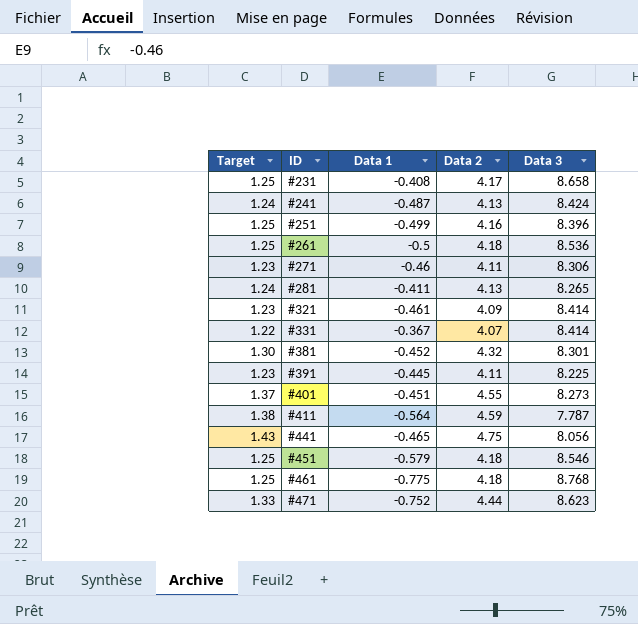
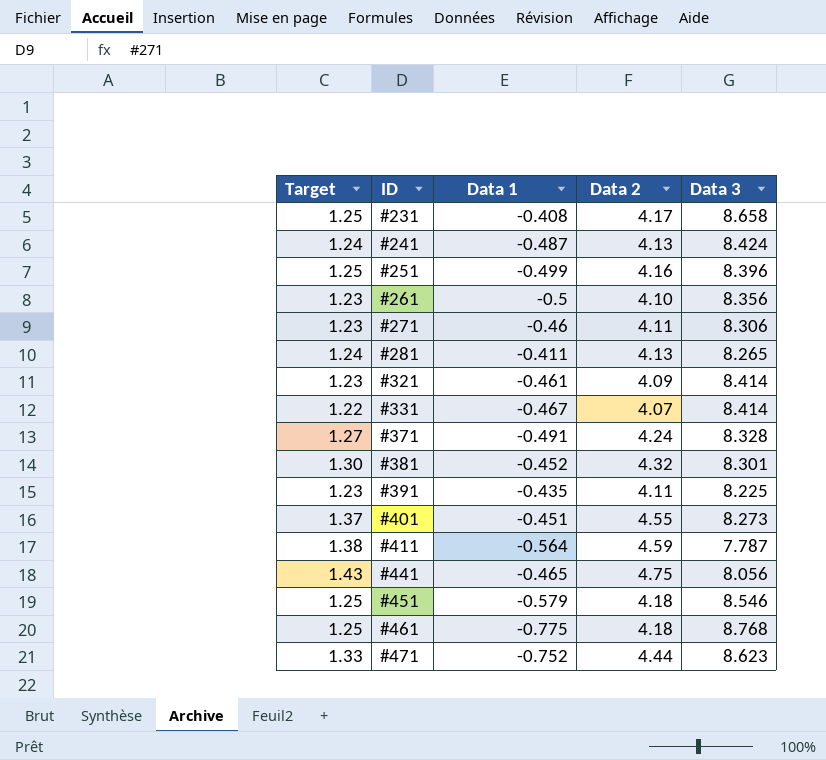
#261 | Target: 1.25 -> 1.23
#261 | Data 2: 4.18 -> 4.10
#261 | Data 3: 8.536 -> 8.356
#331 | Data 1: -0.367 -> -0.467
row #371: none -> 1.27 | -0.491 | 4.24 | 8.328
#391 | Data 1: -0.445 -> -0.435

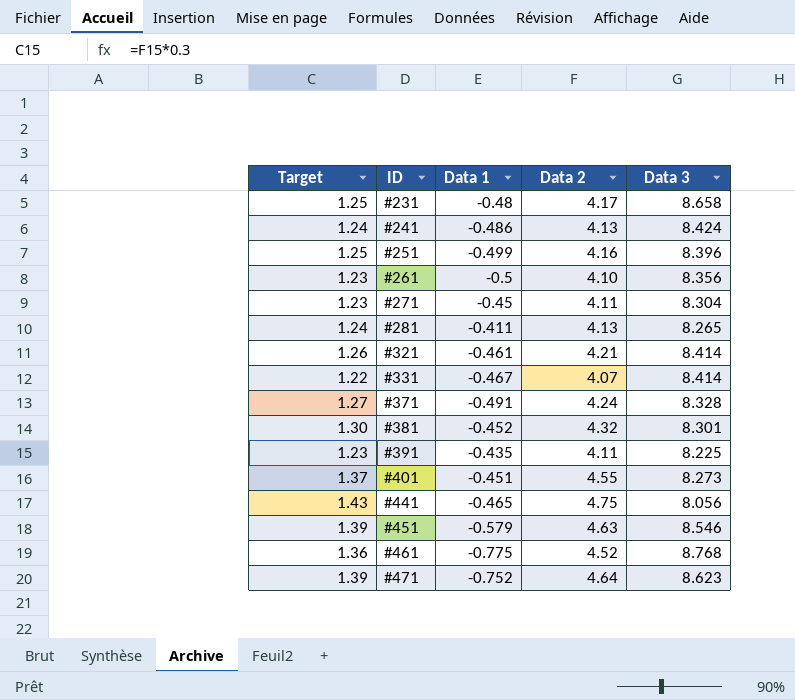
row #411: 1.38 | -0.564 | 4.59 | 7.787 -> none
#231 | Data 1: -0.408 -> -0.48
#241 | Data 1: -0.487 -> -0.486
#271 | Data 1: -0.46 -> -0.45
#271 | Data 3: 8.306 -> 8.304
#321 | Target: 1.23 -> 1.26
#321 | Data 2: 4.09 -> 4.21
#451 | Target: 1.25 -> 1.39
#451 | Data 2: 4.18 -> 4.63
#461 | Target: 1.25 -> 1.36
#461 | Data 2: 4.18 -> 4.52
#471 | Target: 1.33 -> 1.39
#471 | Data 2: 4.44 -> 4.64

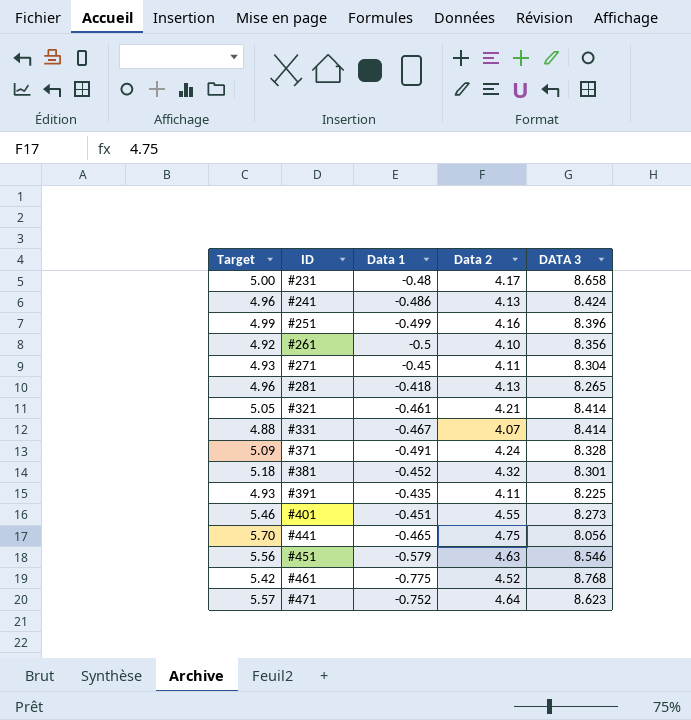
column Target | formula: [Data 2] * 0.3 -> [Data 2] * 1.2
column name: Data 3 -> DATA 3
#281 | Data 1: -0.411 -> -0.418

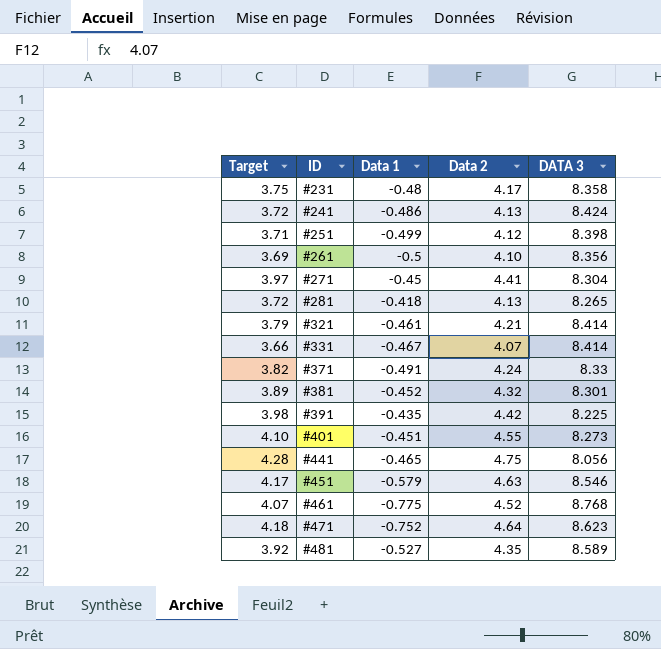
column Target | formula: [Data 2] * 1.2 -> [Data 2] * 0.9
#231 | DATA 3: 8.658 -> 8.358
#251 | Data 2: 4.16 -> 4.12
#251 | DATA 3: 8.396 -> 8.398
#271 | Data 2: 4.11 -> 4.41
#371 | DATA 3: 8.328 -> 8.33
#391 | Data 2: 4.11 -> 4.42
row #481: none -> 3.92 | -0.527 | 4.35 | 8.589

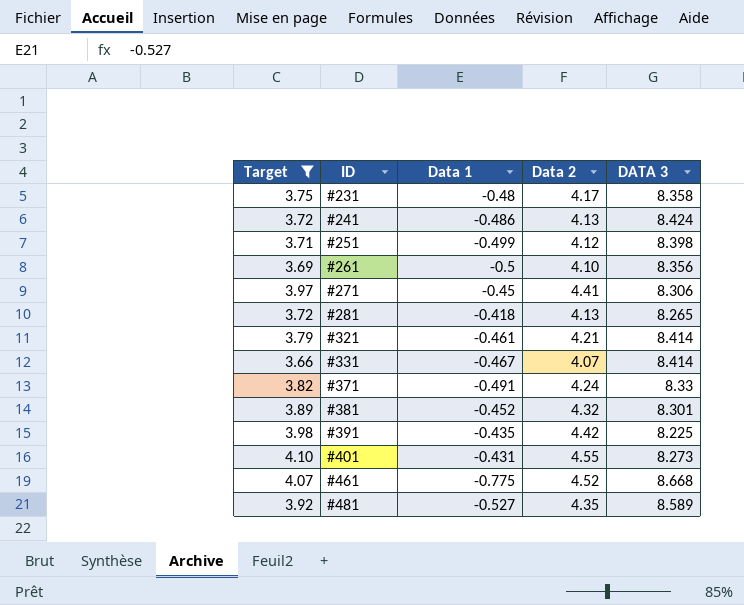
filter: none -> Target <= 4.10
#271 | DATA 3: 8.304 -> 8.306
#401 | Data 1: -0.451 -> -0.431
#461 | DATA 3: 8.768 -> 8.668

